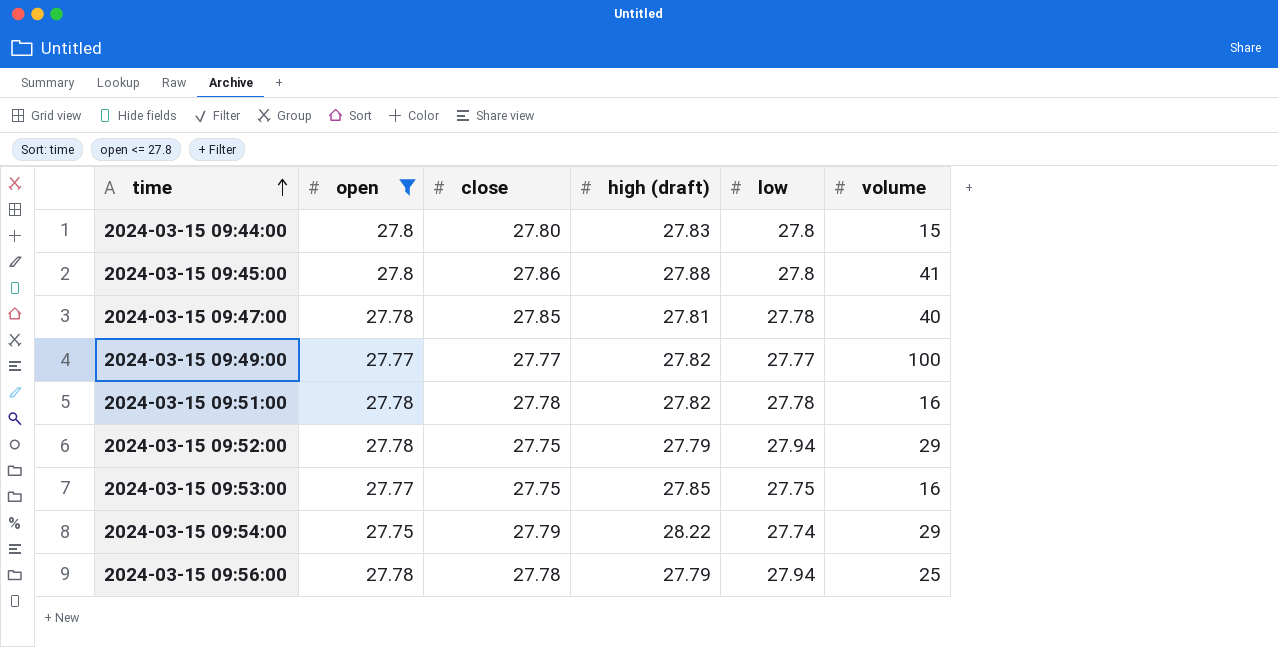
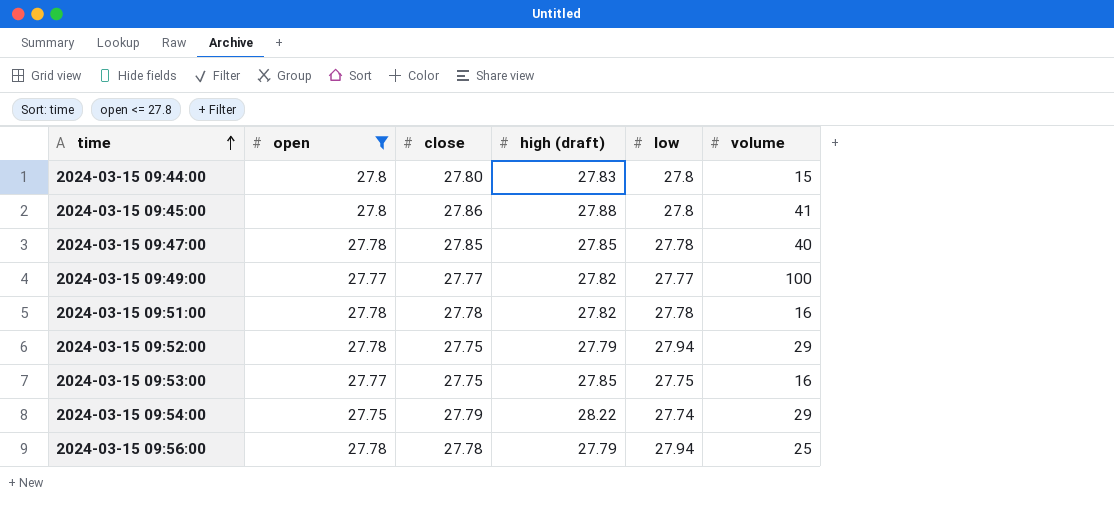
2024-03-15 09:47:00 | high (draft): 27.81 -> 27.85

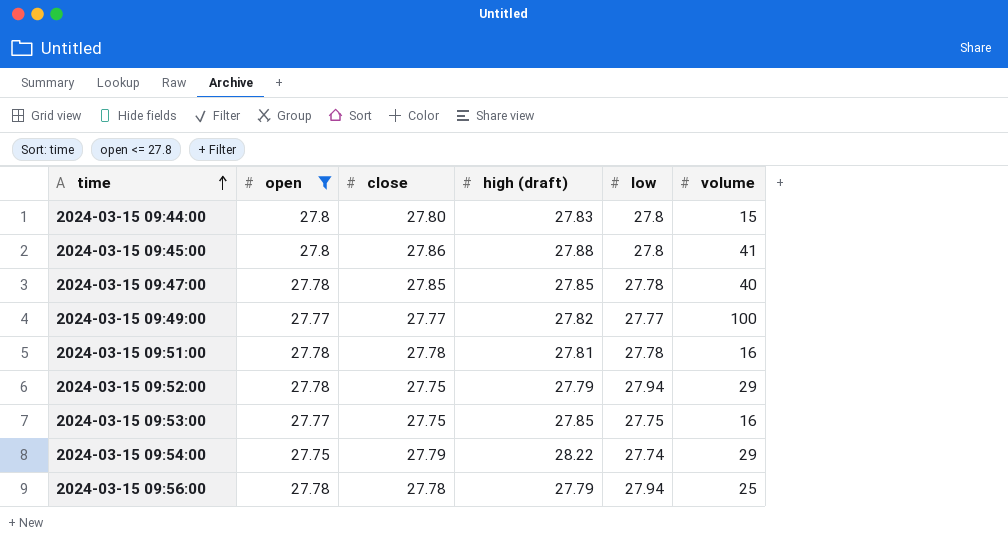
2024-03-15 09:51:00 | high (draft): 27.82 -> 27.81

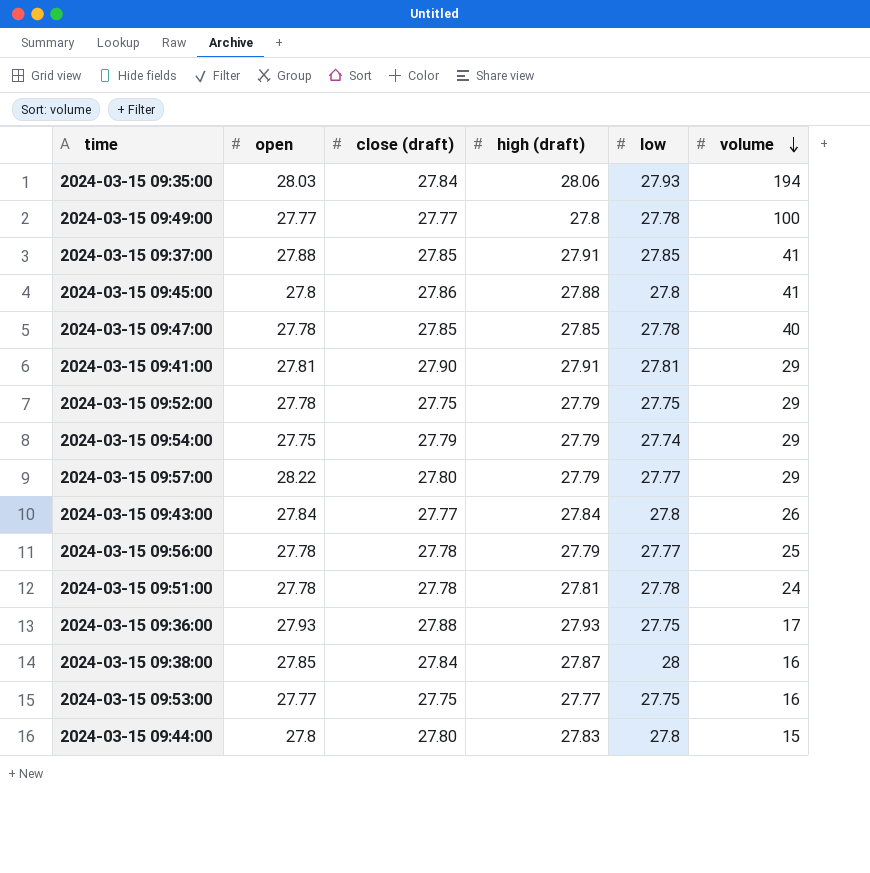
filter: open <= 27.8 -> none
row order: time ascending -> volume descending
column name: close -> close (draft)
2024-03-15 09:49:00 | high (draft): 27.82 -> 27.8
2024-03-15 09:49:00 | low: 27.77 -> 27.78
2024-03-15 09:52:00 | low: 27.94 -> 27.75
2024-03-15 09:54:00 | high (draft): 28.22 -> 27.79
2024-03-15 09:56:00 | low: 27.94 -> 27.77
2024-03-15 09:51:00 | volume: 16 -> 24
2024-03-15 09:53:00 | high (draft): 27.85 -> 27.77

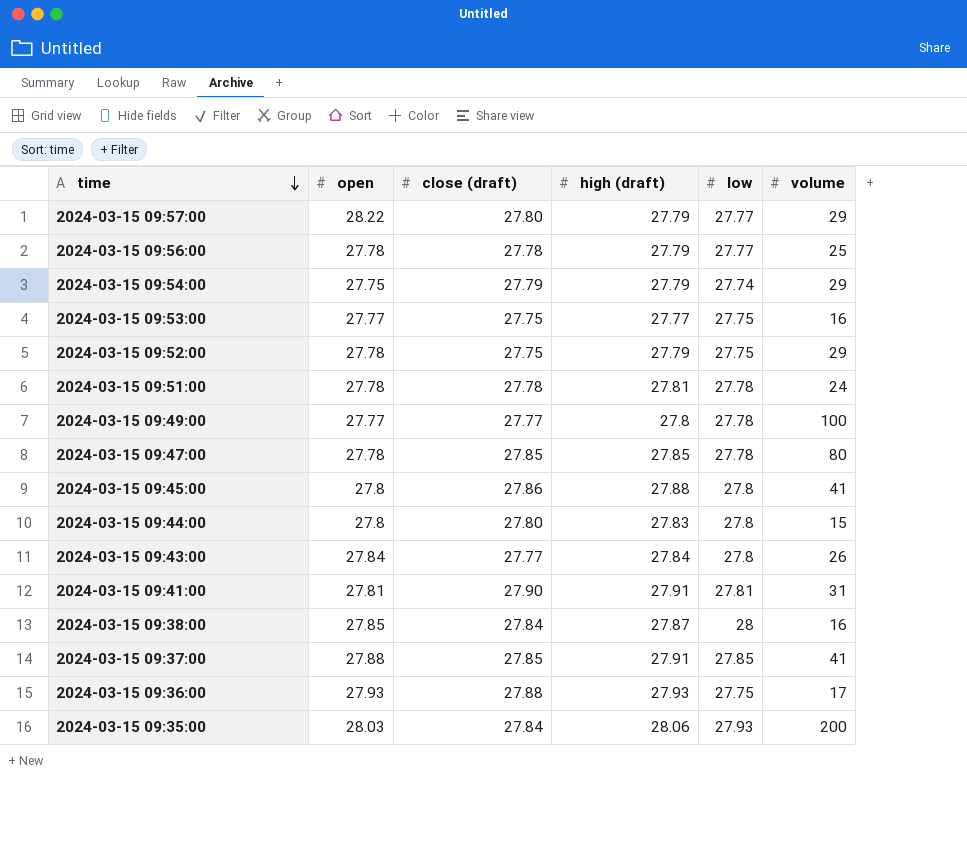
row order: volume descending -> time descending
2024-03-15 09:47:00 | volume: 40 -> 80
2024-03-15 09:41:00 | volume: 29 -> 31
2024-03-15 09:35:00 | volume: 194 -> 200

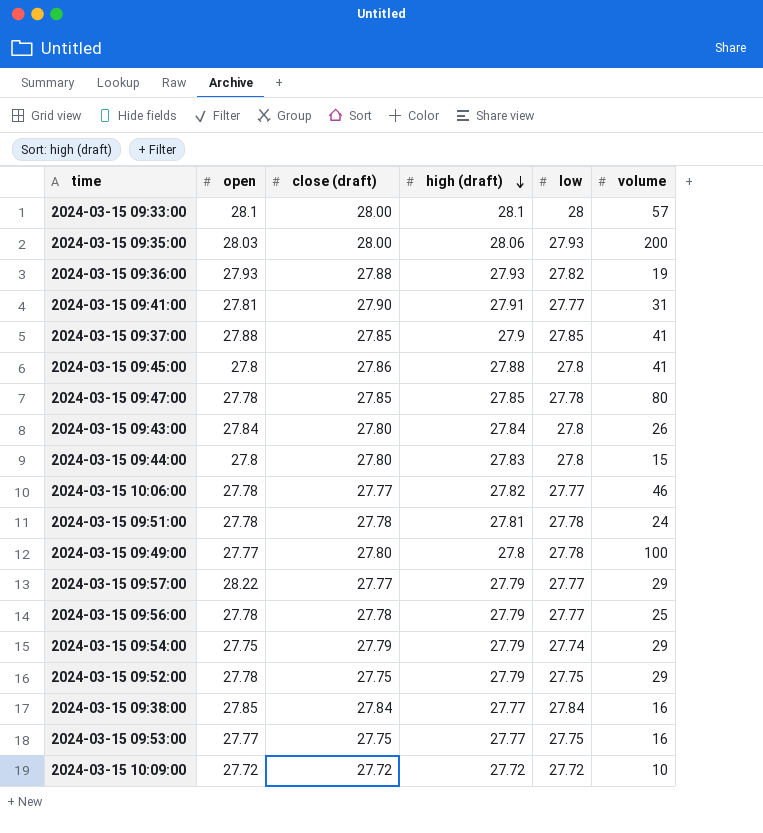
row order: time descending -> high (draft) descending
row 2024-03-15 09:33:00: none -> 28.1 | 28.00 | 28.1 | 28 | 57
2024-03-15 09:35:00 | close (draft): 27.84 -> 28.00
2024-03-15 09:36:00 | low: 27.75 -> 27.82
2024-03-15 09:36:00 | volume: 17 -> 19
2024-03-15 09:41:00 | low: 27.81 -> 27.77
2024-03-15 09:37:00 | high (draft): 27.91 -> 27.9
2024-03-15 09:43:00 | close (draft): 27.77 -> 27.80
row 2024-03-15 10:06:00: none -> 27.78 | 27.77 | 27.82 | 27.77 | 46
2024-03-15 09:49:00 | close (draft): 27.77 -> 27.80
2024-03-15 09:57:00 | close (draft): 27.80 -> 27.77
2024-03-15 09:38:00 | high (draft): 27.87 -> 27.77
2024-03-15 09:38:00 | low: 28 -> 27.84
row 2024-03-15 10:09:00: none -> 27.72 | 27.72 | 27.72 | 27.72 | 10

